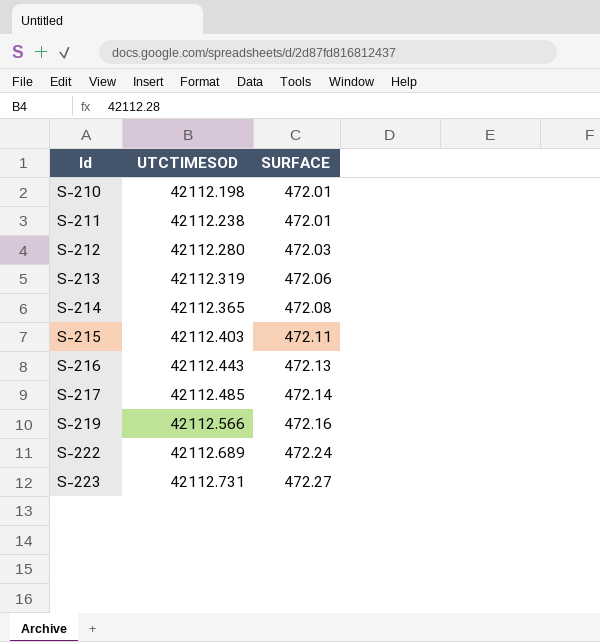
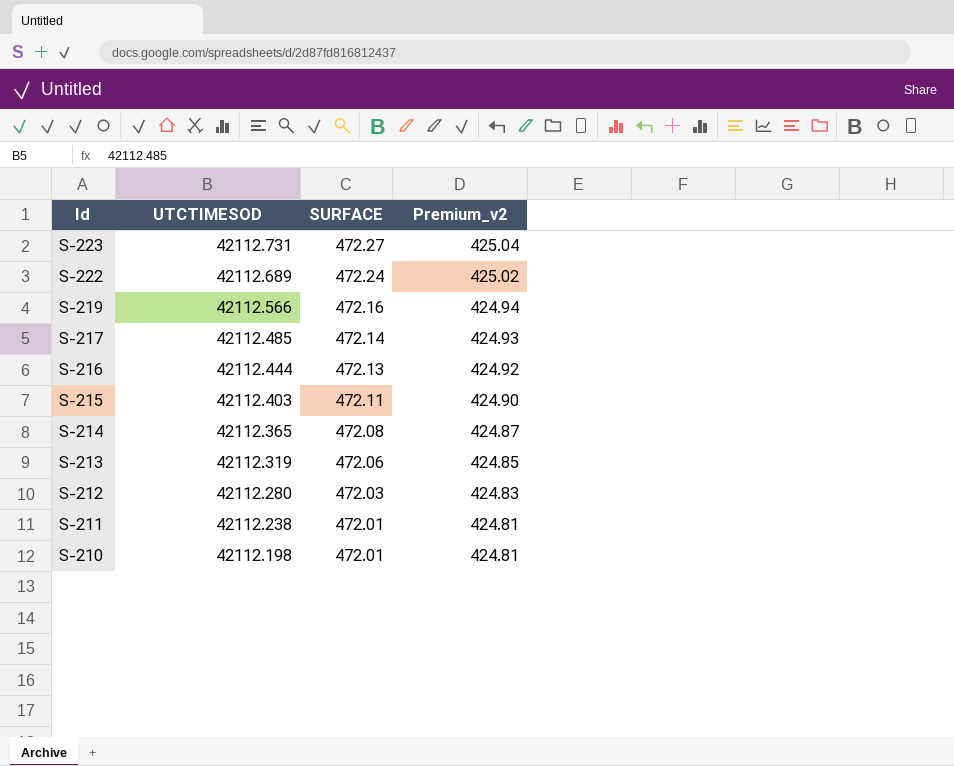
row order: Id ascending -> Id descending
column Premium_v2 | formula: none -> [SURFACE] * 0.9
S-216 | UTCTIMESOD: 42112.443 -> 42112.444

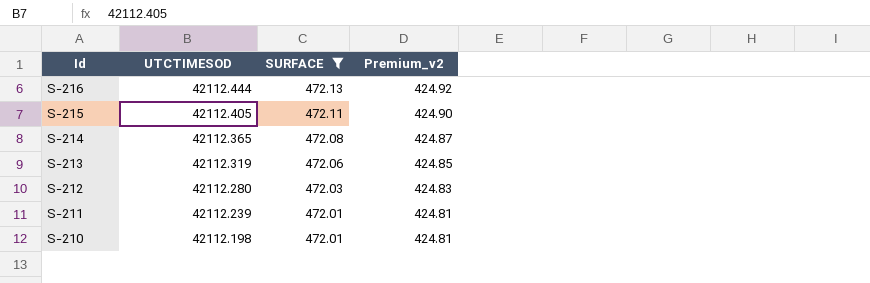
filter: none -> SURFACE <= 472.13
S-215 | UTCTIMESOD: 42112.403 -> 42112.405
S-211 | UTCTIMESOD: 42112.238 -> 42112.239

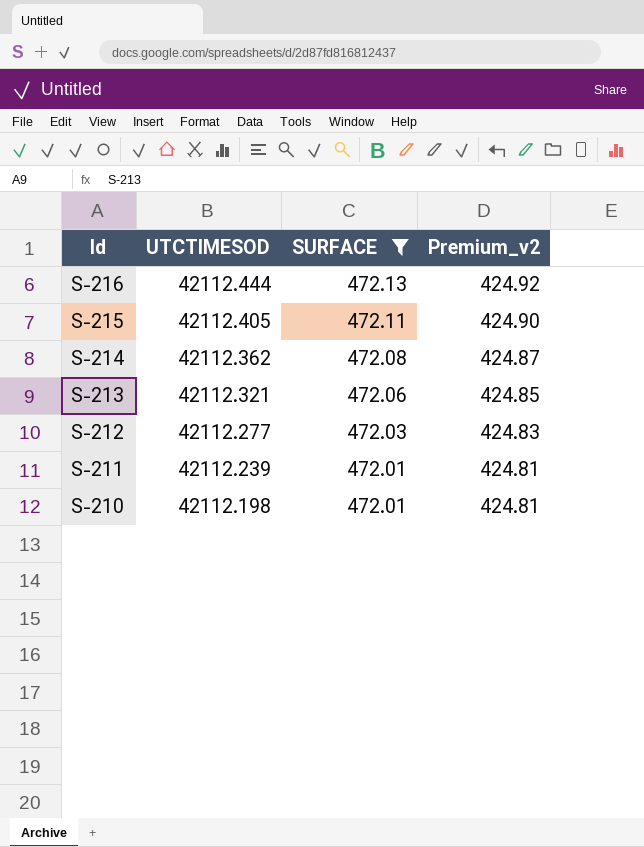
S-214 | UTCTIMESOD: 42112.365 -> 42112.362
S-213 | UTCTIMESOD: 42112.319 -> 42112.321
S-212 | UTCTIMESOD: 42112.280 -> 42112.277

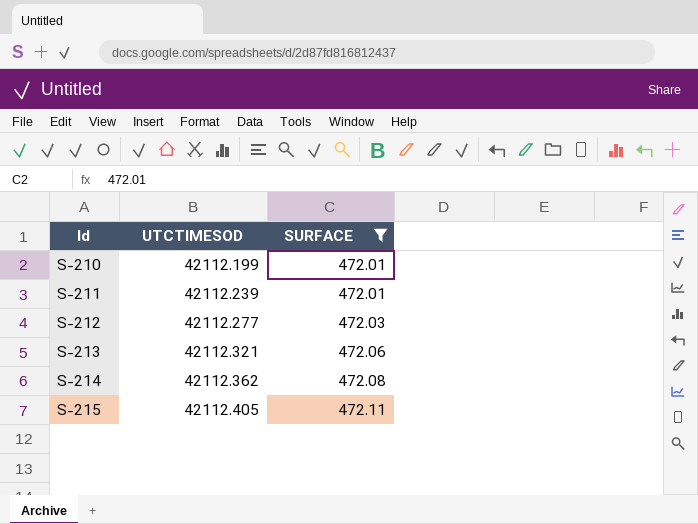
row order: Id descending -> Id ascending
column Premium_v2 | formula: [SURFACE] * 0.9 -> none
row S-216: 42112.444 | 472.13 | 424.92 -> none
S-210 | UTCTIMESOD: 42112.198 -> 42112.199

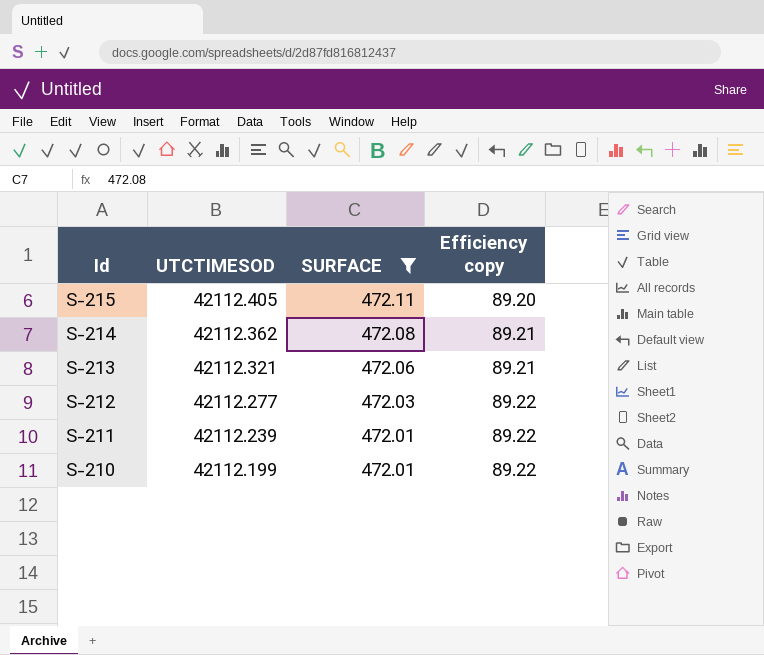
row order: Id ascending -> Id descending
column Efficiency copy | formula: none -> [UTCTIMESOD] / [SURFACE]

